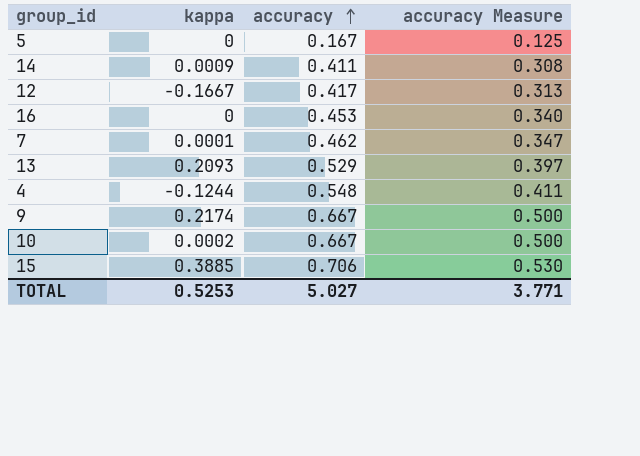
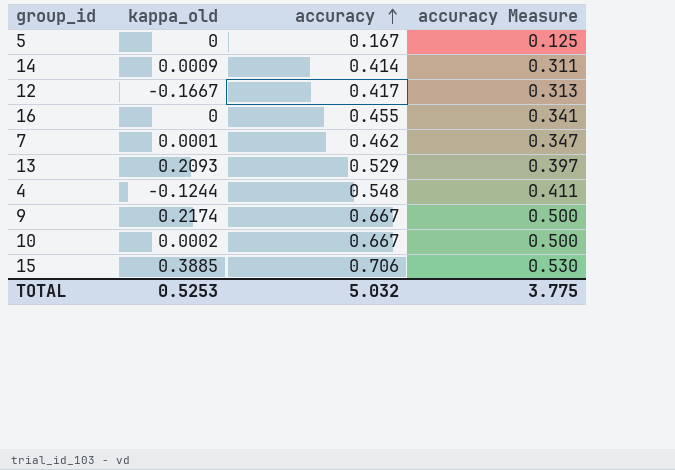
column name: kappa -> kappa_old
14 | accuracy: 0.411 -> 0.414
14 | accuracy Measure: 0.308 -> 0.311
16 | accuracy: 0.453 -> 0.455
16 | accuracy Measure: 0.340 -> 0.341
TOTAL | accuracy: 5.027 -> 5.032
TOTAL | accuracy Measure: 3.771 -> 3.775

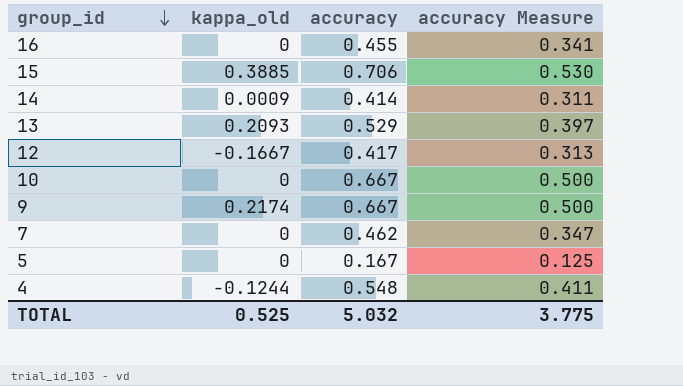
row order: accuracy ascending -> group_id descending
10 | kappa_old: 0.0002 -> 0
7 | kappa_old: 0.0001 -> 0
TOTAL | kappa_old: 0.5253 -> 0.525

